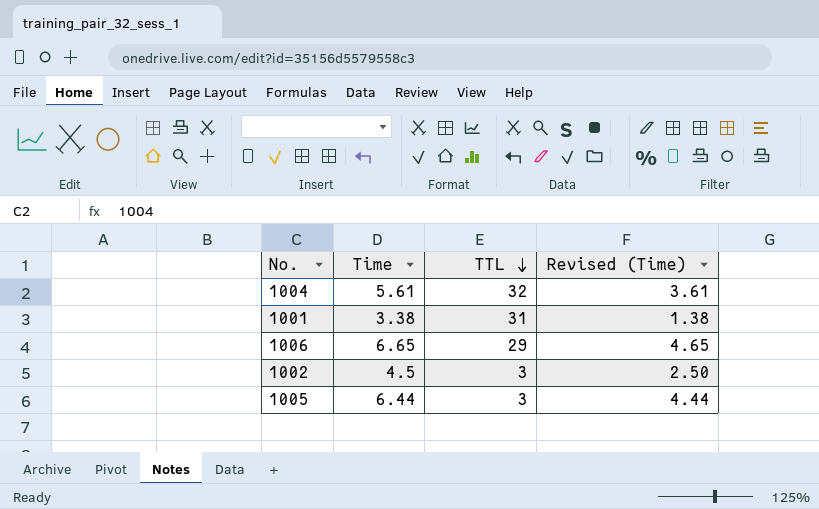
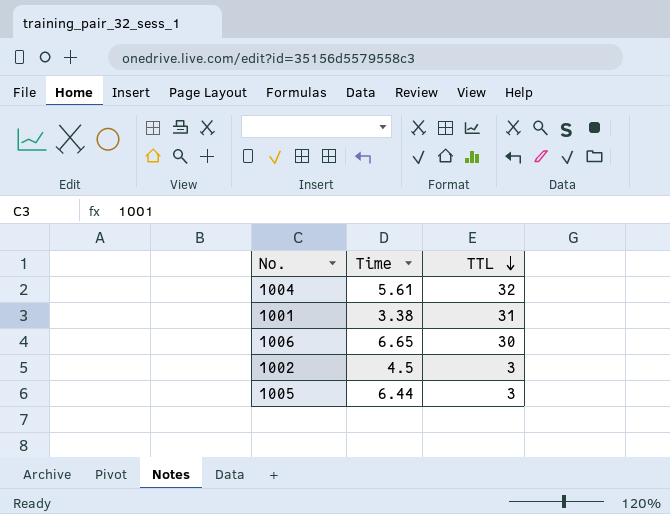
column Revised (Time) | formula: [Time] - 2 -> none
1006 | TTL: 29 -> 30

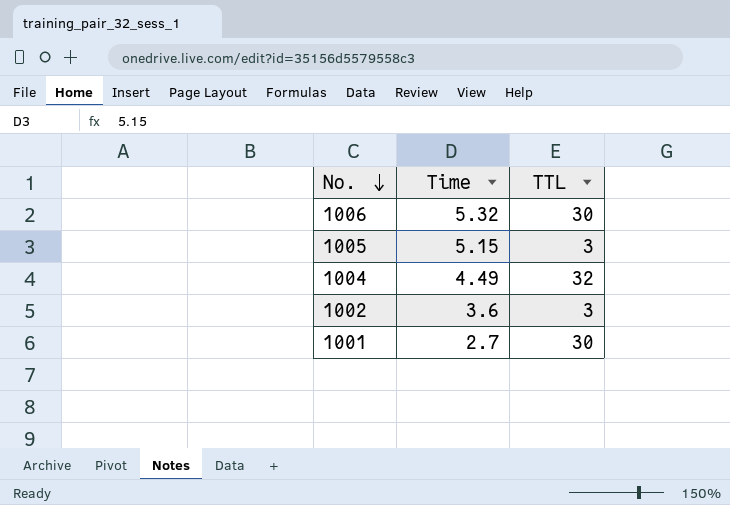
row order: TTL descending -> No. descending
1006 | Time: 6.65 -> 5.32
1005 | Time: 6.44 -> 5.15
1004 | Time: 5.61 -> 4.49
1002 | Time: 4.5 -> 3.6
1001 | Time: 3.38 -> 2.7
1001 | TTL: 31 -> 30

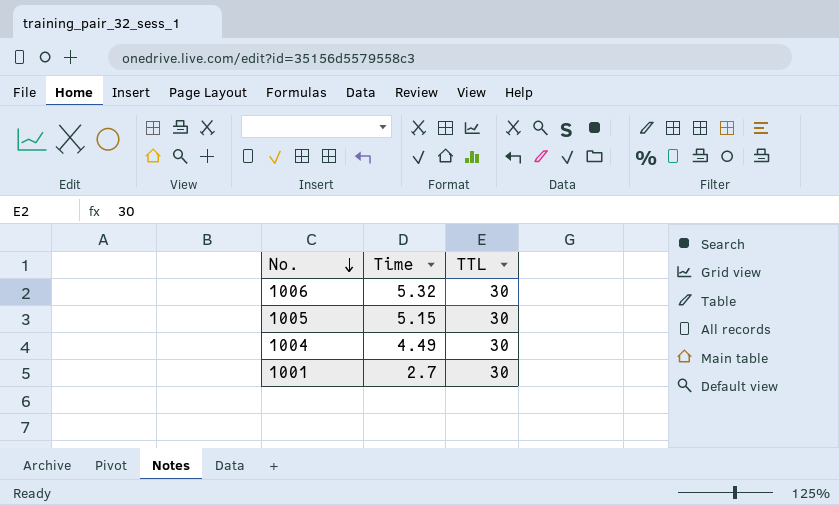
row 1002: 3.6 | 3 -> none
1005 | TTL: 3 -> 30
1004 | TTL: 32 -> 30

